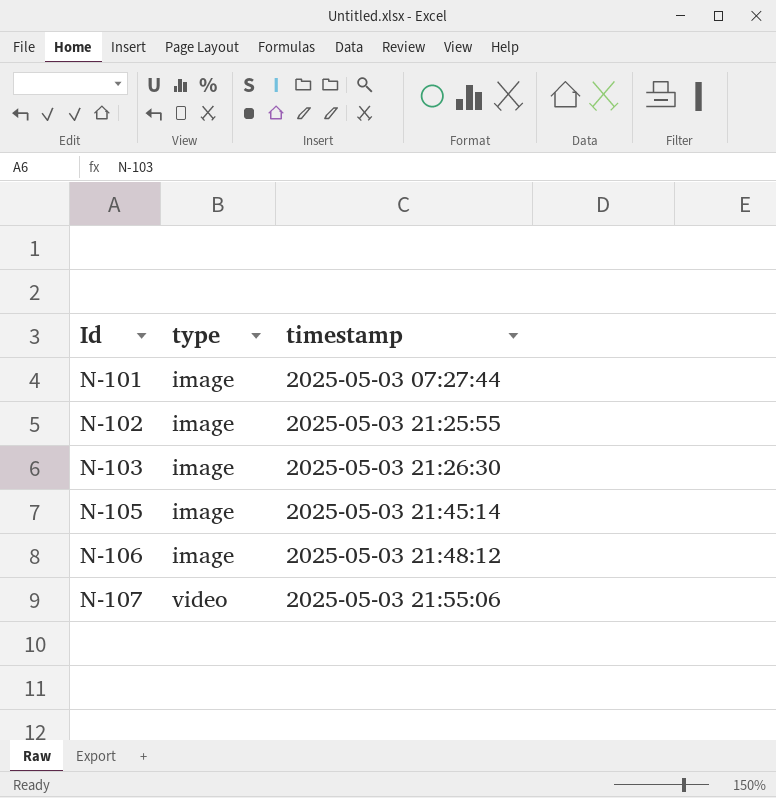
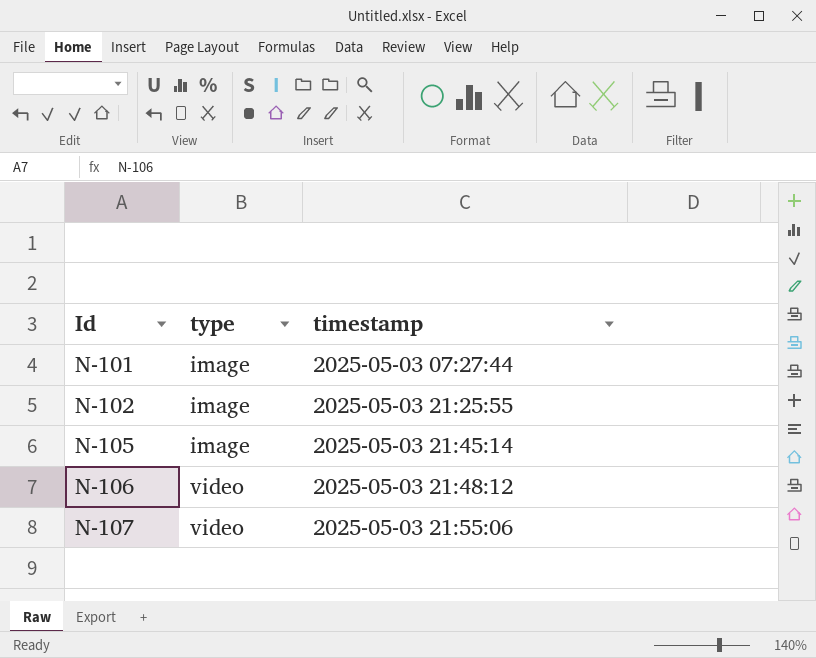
row N-103: image | 2025-05-03 21:26:30 -> none
N-106 | type: image -> video

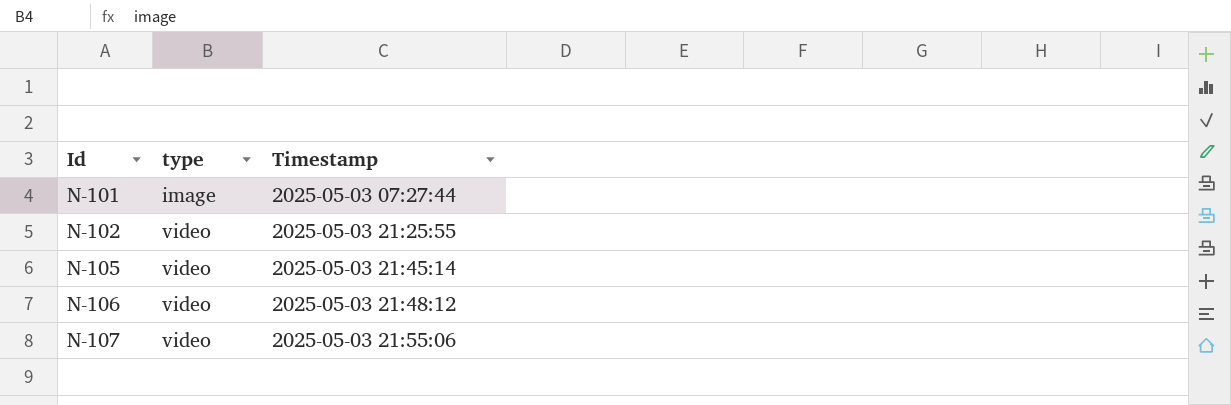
column name: timestamp -> Timestamp
N-102 | type: image -> video
N-105 | type: image -> video

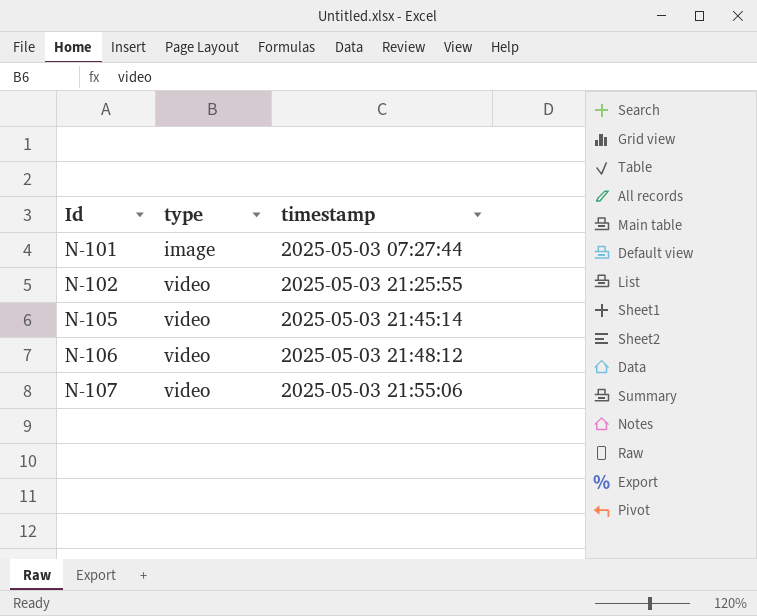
column name: Timestamp -> timestamp

